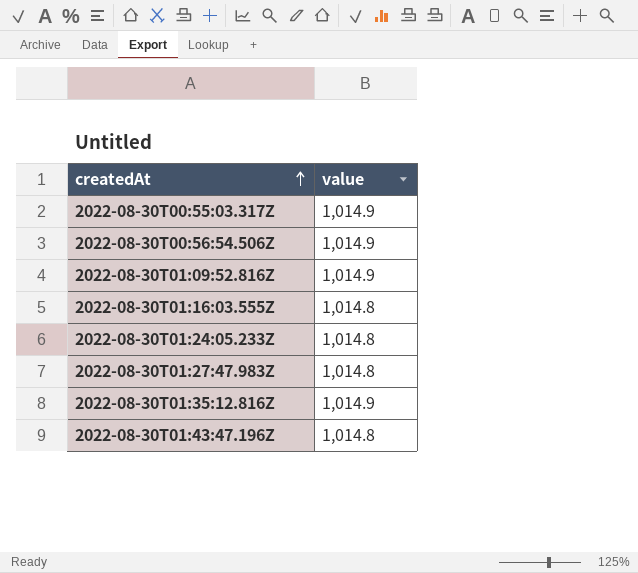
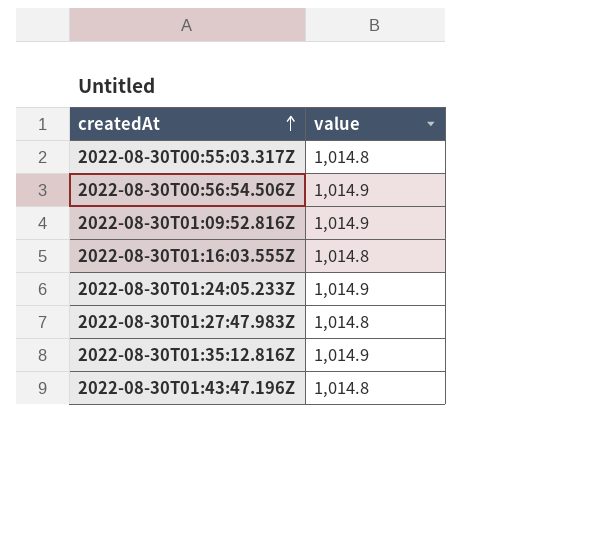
2022-08-30T00:55:03.317Z | value: 1,014.9 -> 1,014.8
2022-08-30T01:24:05.233Z | value: 1,014.8 -> 1,014.9

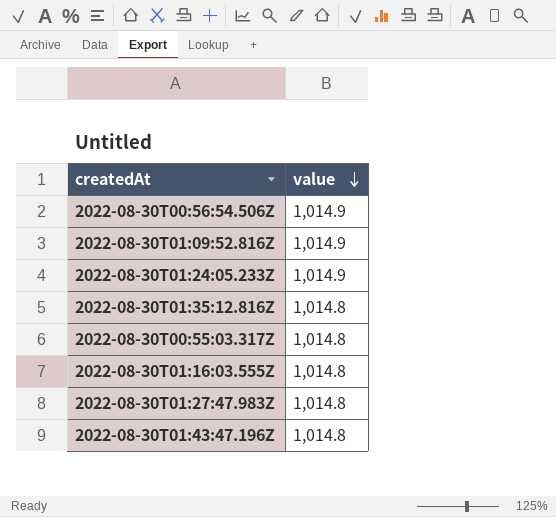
row order: createdAt ascending -> value descending
2022-08-30T01:35:12.816Z | value: 1,014.9 -> 1,014.8

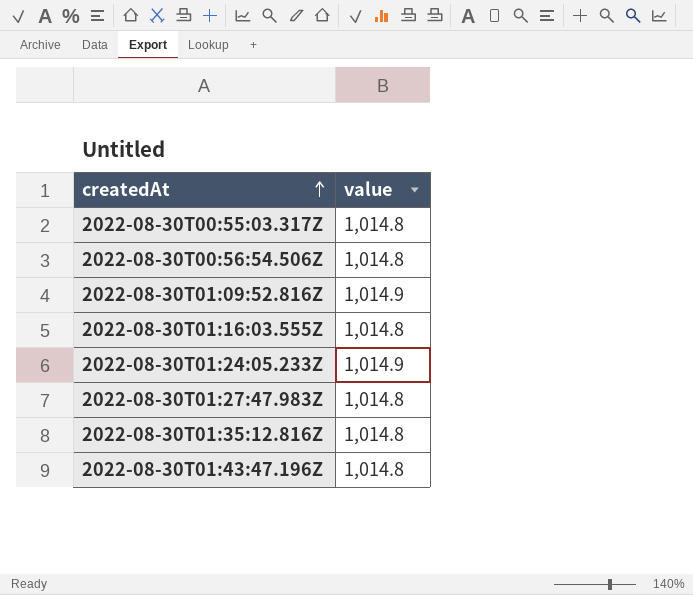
row order: value descending -> createdAt ascending
2022-08-30T00:56:54.506Z | value: 1,014.9 -> 1,014.8

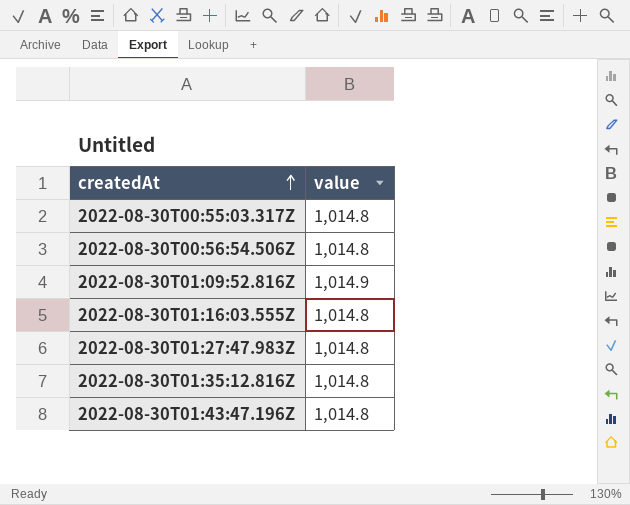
row 2022-08-30T01:24:05.233Z: 1,014.9 -> none

